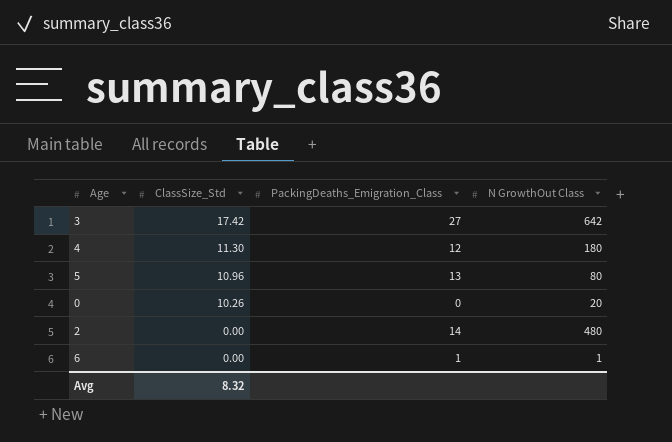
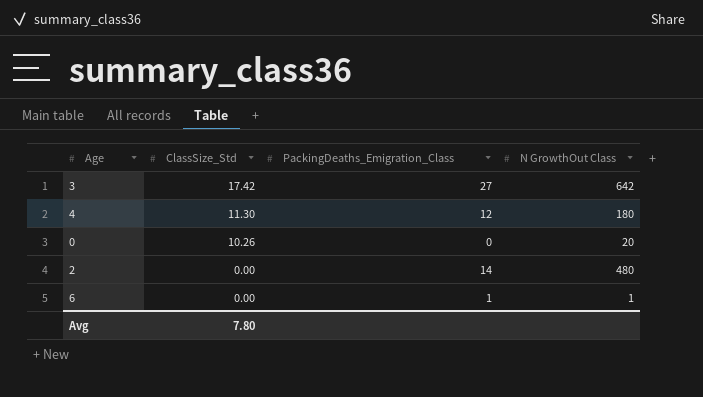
row 5: 10.96 | 13 | 80 -> none
Avg | ClassSize_Std: 8.32 -> 7.80

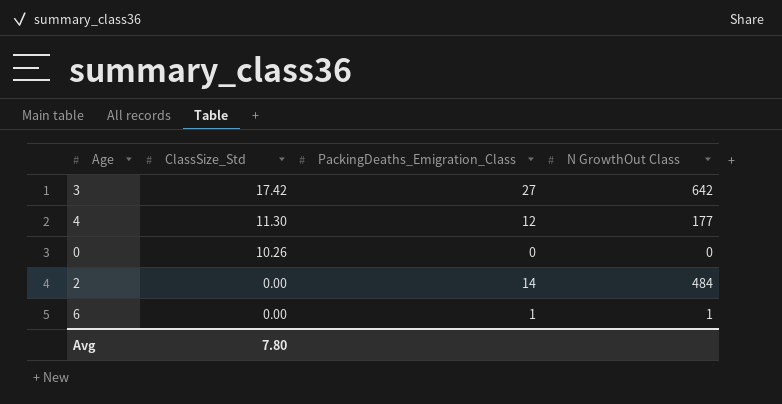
4 | N GrowthOut Class: 180 -> 177
0 | N GrowthOut Class: 20 -> 0
2 | N GrowthOut Class: 480 -> 484

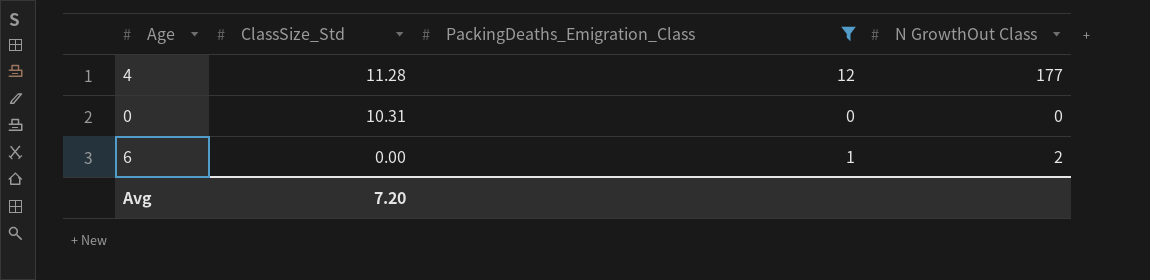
filter: none -> PackingDeaths_Emigration_Class <= 12
4 | ClassSize_Std: 11.30 -> 11.28
0 | ClassSize_Std: 10.26 -> 10.31
6 | N GrowthOut Class: 1 -> 2
Avg | ClassSize_Std: 7.80 -> 7.20

